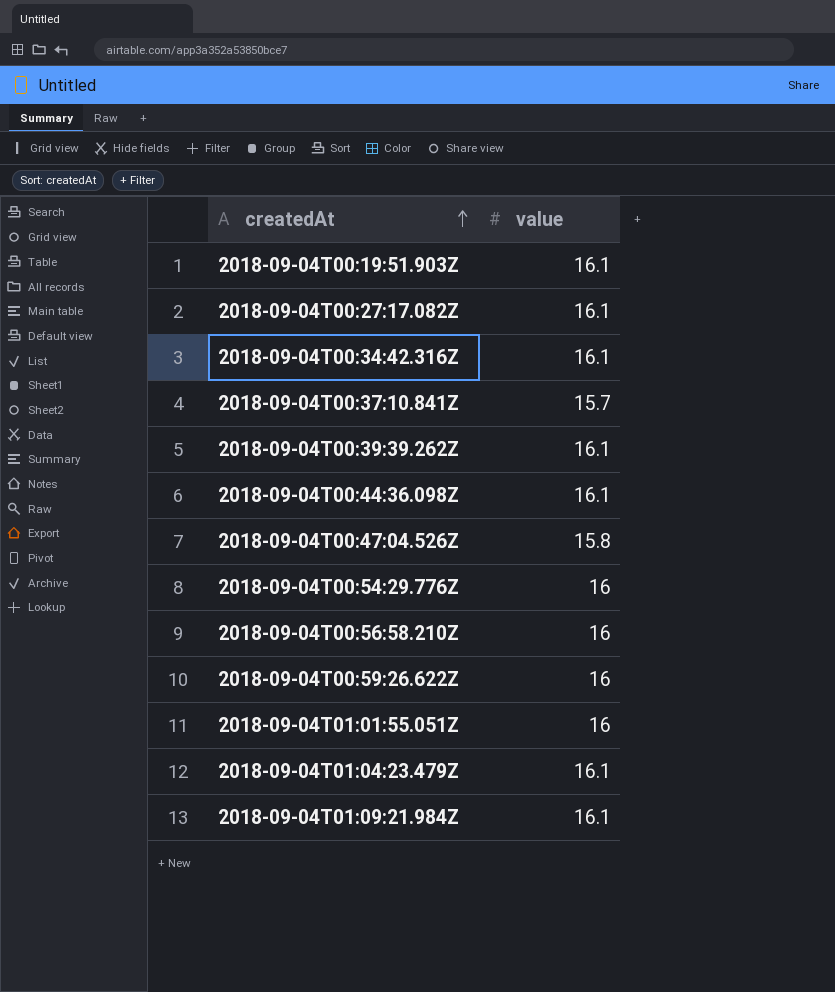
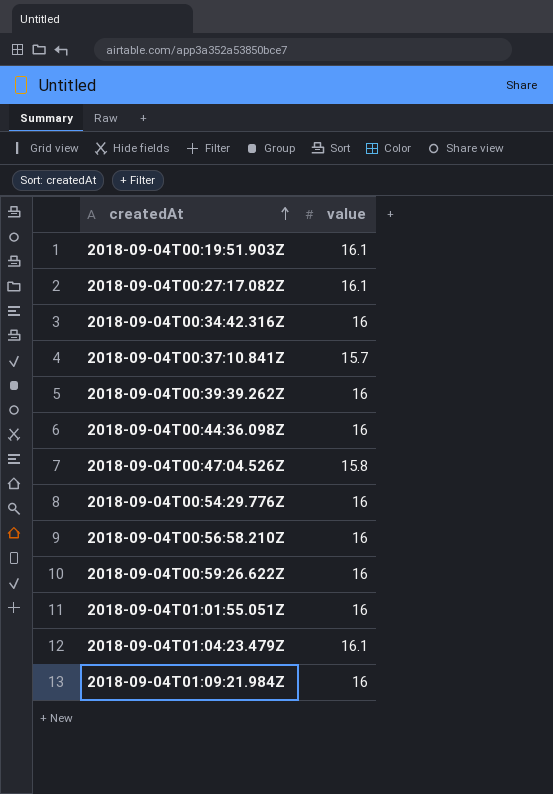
2018-09-04T00:34:42.316Z | value: 16.1 -> 16
2018-09-04T00:39:39.262Z | value: 16.1 -> 16
2018-09-04T00:44:36.098Z | value: 16.1 -> 16
2018-09-04T01:09:21.984Z | value: 16.1 -> 16

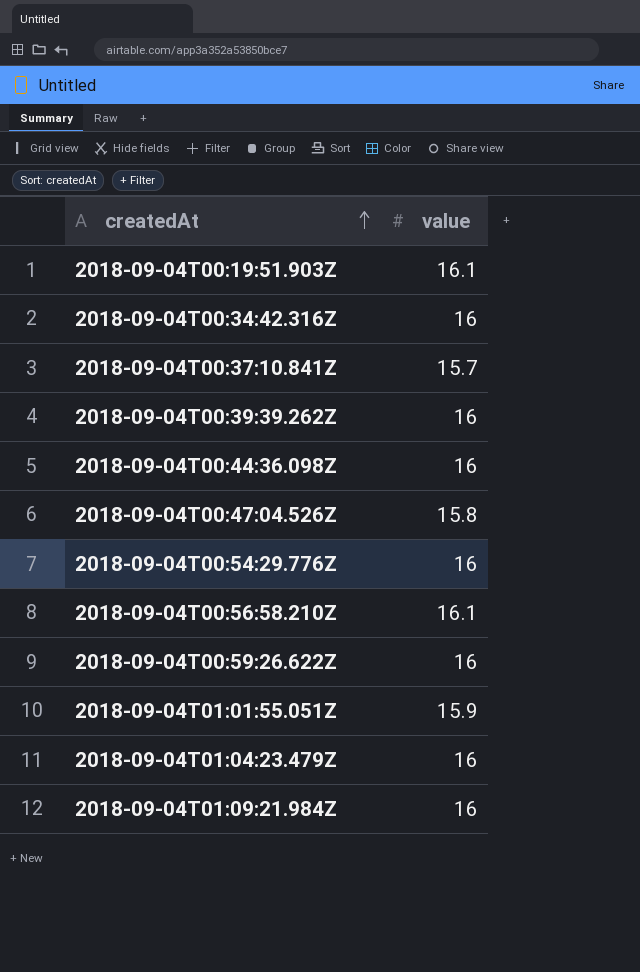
row 2018-09-04T00:27:17.082Z: 16.1 -> none
2018-09-04T00:56:58.210Z | value: 16 -> 16.1
2018-09-04T01:01:55.051Z | value: 16 -> 15.9
2018-09-04T01:04:23.479Z | value: 16.1 -> 16

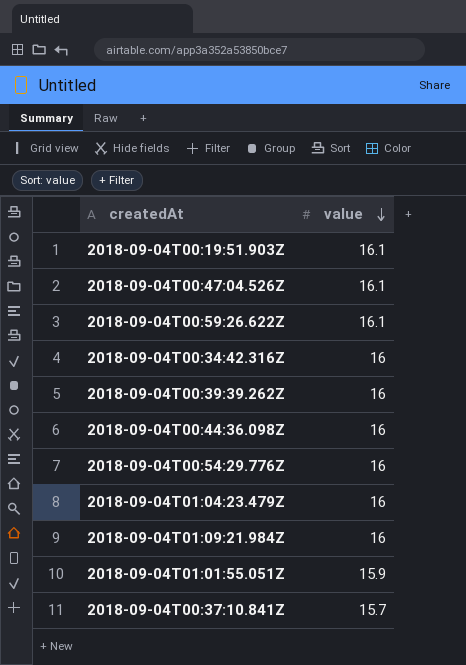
row order: createdAt ascending -> value descending
row 2018-09-04T00:56:58.210Z: 16.1 -> none
2018-09-04T00:47:04.526Z | value: 15.8 -> 16.1
2018-09-04T00:59:26.622Z | value: 16 -> 16.1

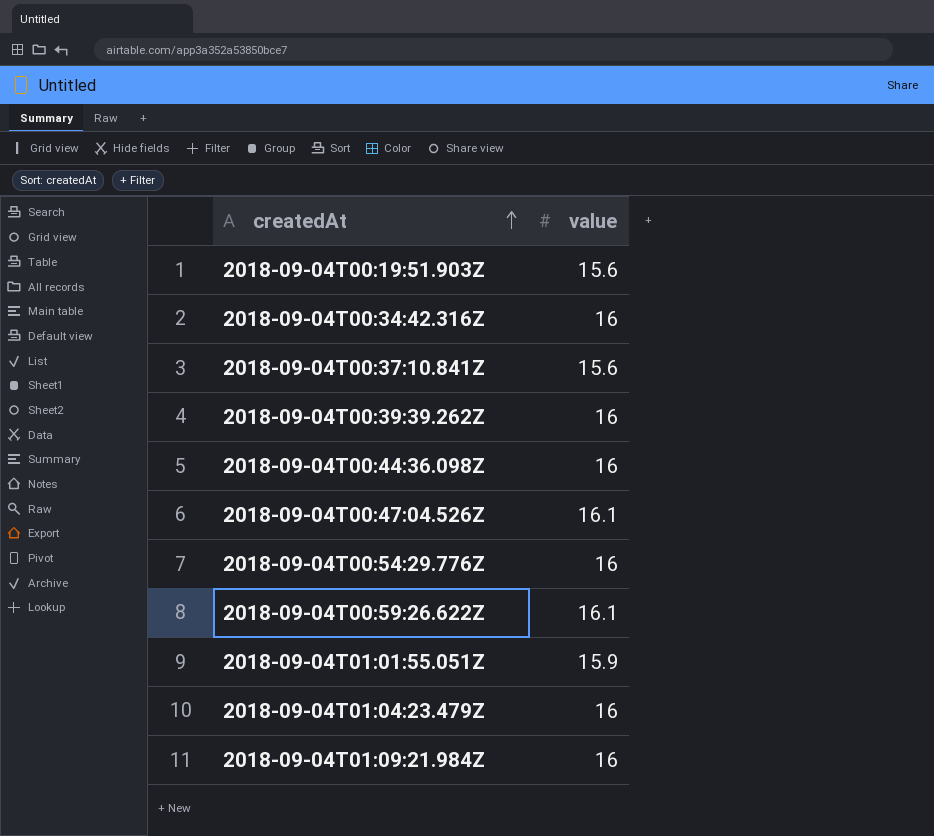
row order: value descending -> createdAt ascending
2018-09-04T00:19:51.903Z | value: 16.1 -> 15.6
2018-09-04T00:37:10.841Z | value: 15.7 -> 15.6

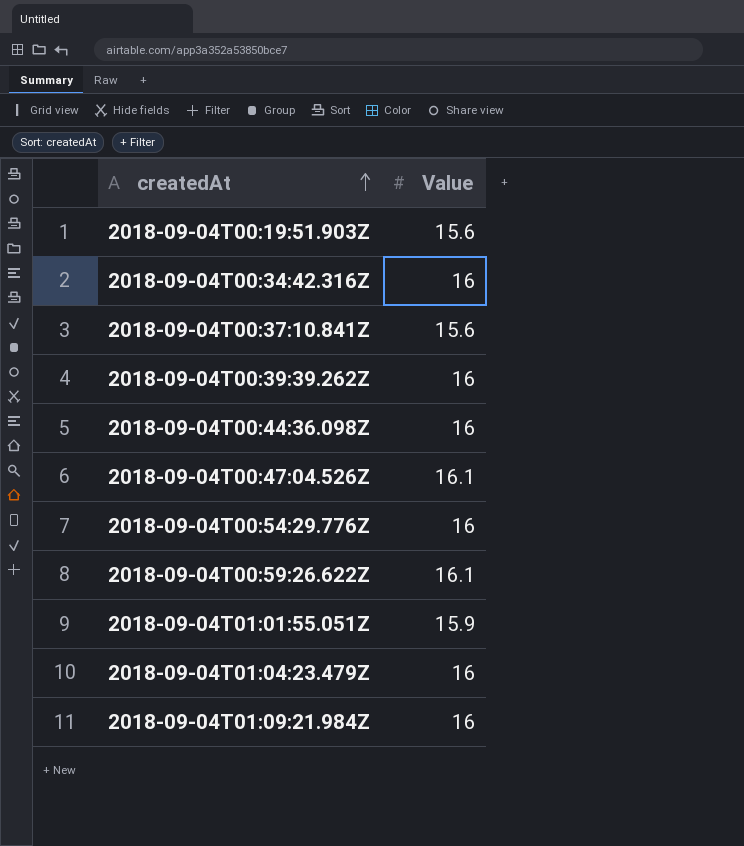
column name: value -> Value

